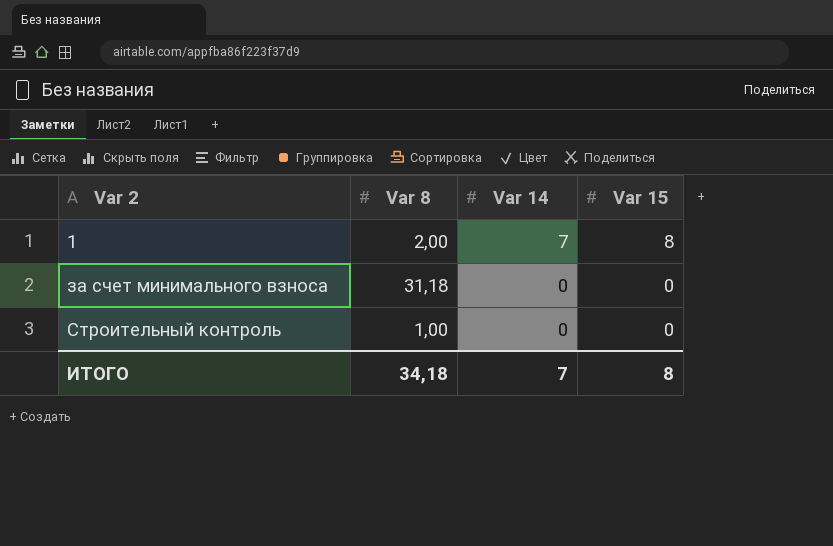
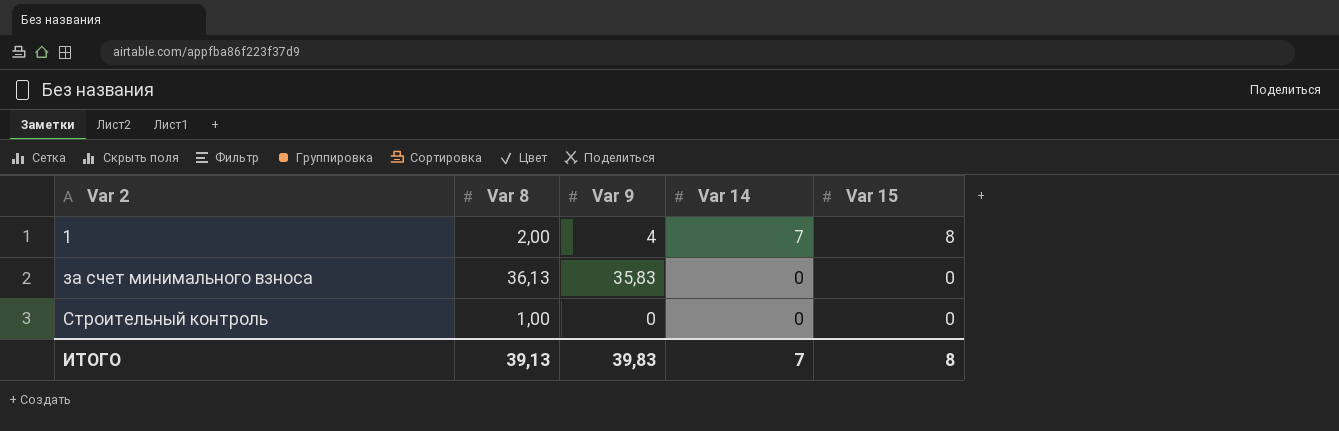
column Var 9 | position: none -> 3
за счет минимального взноса | Var 8: 31,18 -> 36,13
ИТОГО | Var 8: 34,18 -> 39,13

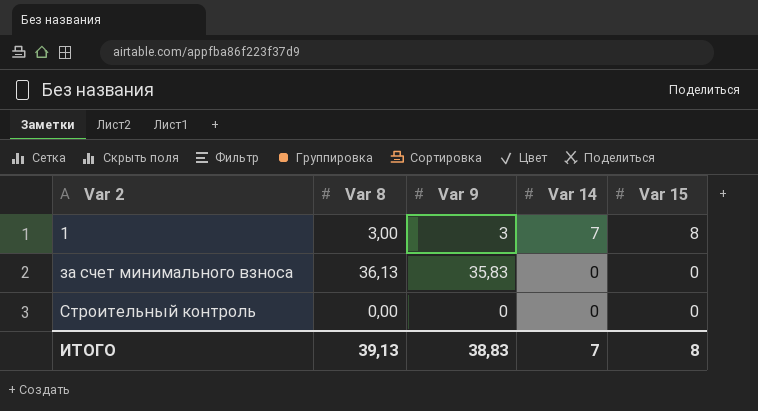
1 | Var 8: 2,00 -> 3,00
1 | Var 9: 4 -> 3
Строительный контроль | Var 8: 1,00 -> 0,00
ИТОГО | Var 9: 39,83 -> 38,83

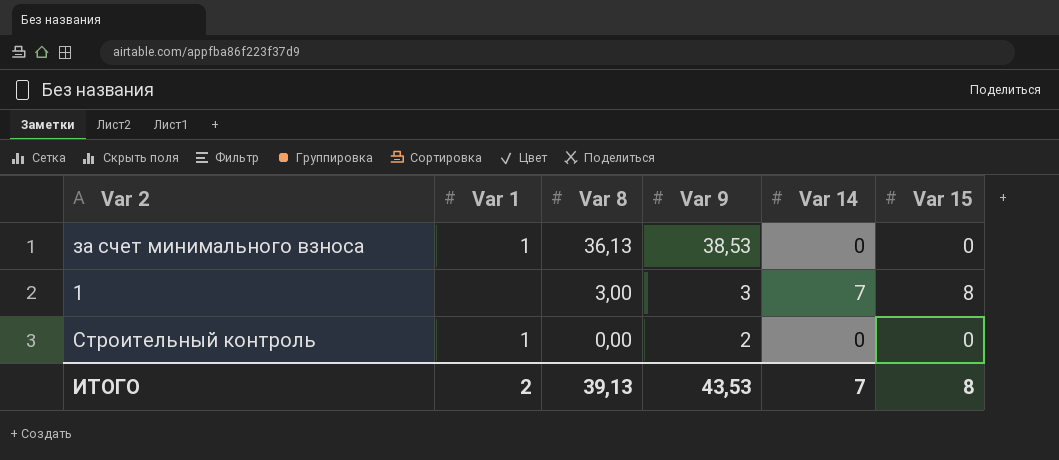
row order: Var 2 ascending -> Var 8 descending
column Var 1 | position: none -> 2
за счет минимального взноса | Var 9: 35,83 -> 38,53
Строительный контроль | Var 9: 0 -> 2
ИТОГО | Var 9: 38,83 -> 43,53

